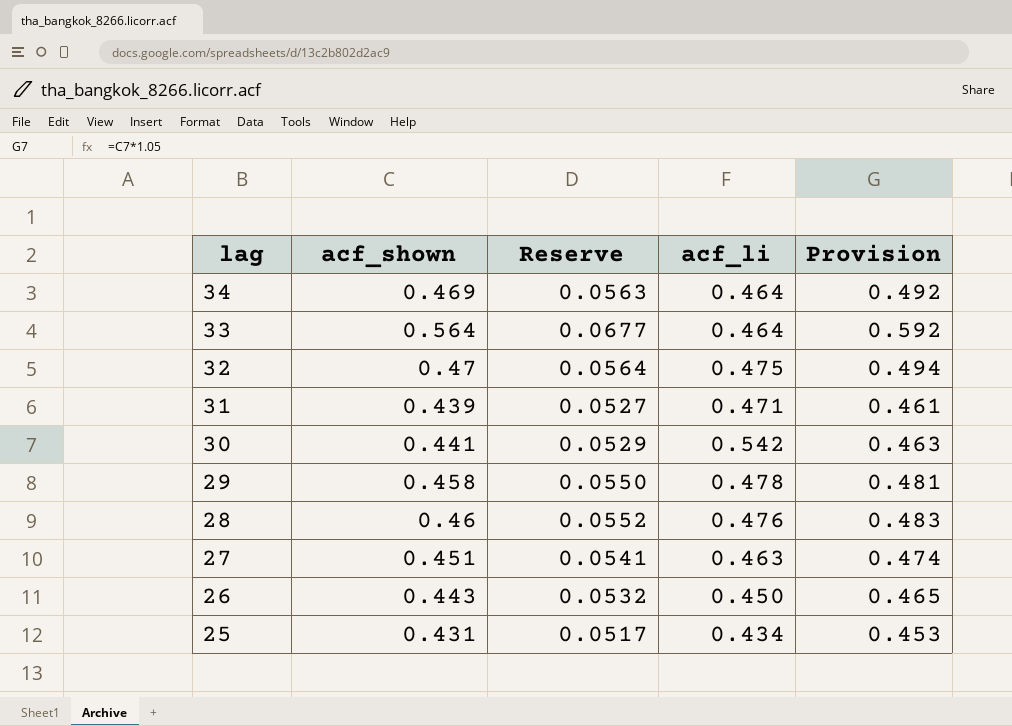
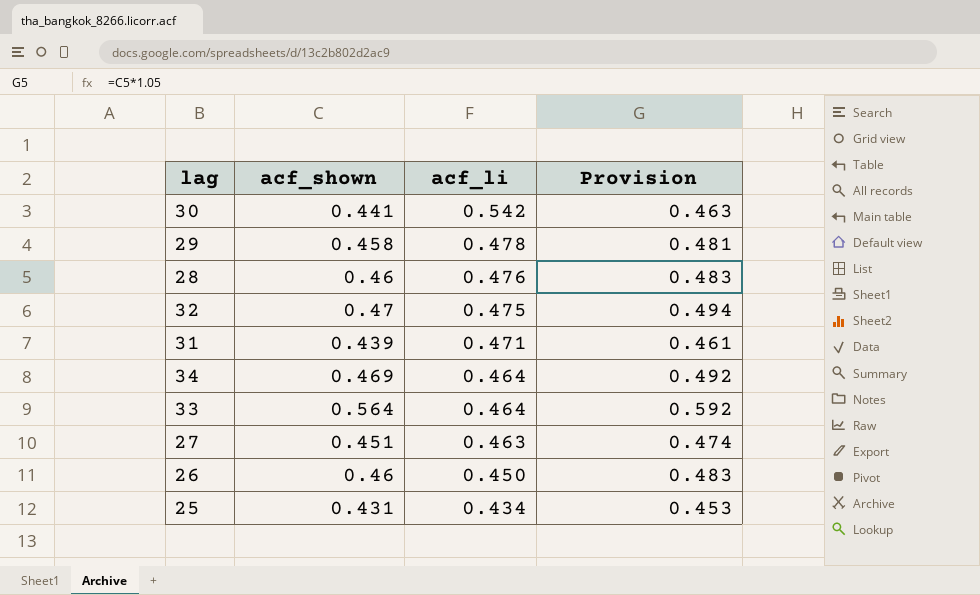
row order: lag descending -> acf_li descending
column Reserve | formula: [acf_shown] * 0.12 -> none
26 | acf_shown: 0.443 -> 0.46
26 | Provision: 0.465 -> 0.483

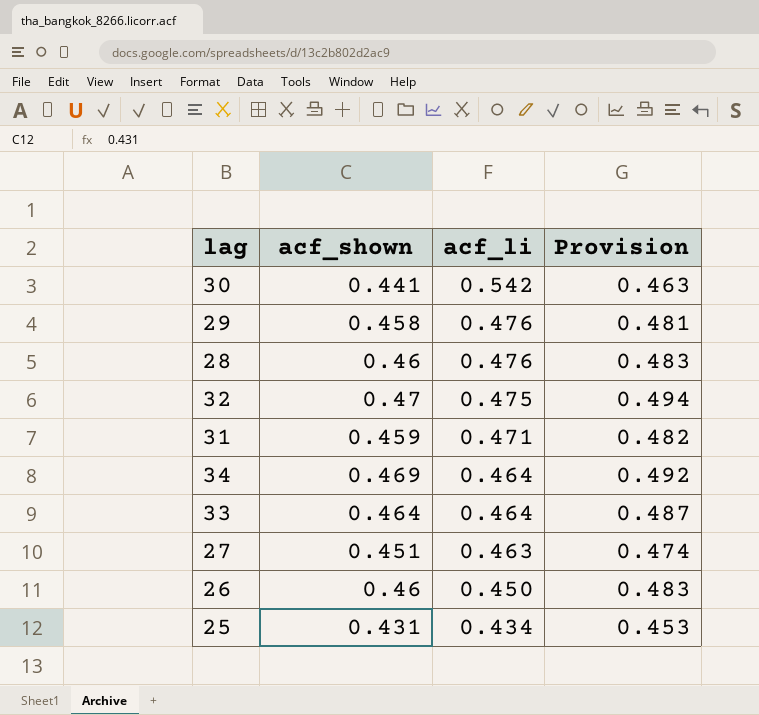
29 | acf_li: 0.478 -> 0.476
31 | acf_shown: 0.439 -> 0.459
31 | Provision: 0.461 -> 0.482
33 | acf_shown: 0.564 -> 0.464
33 | Provision: 0.592 -> 0.487

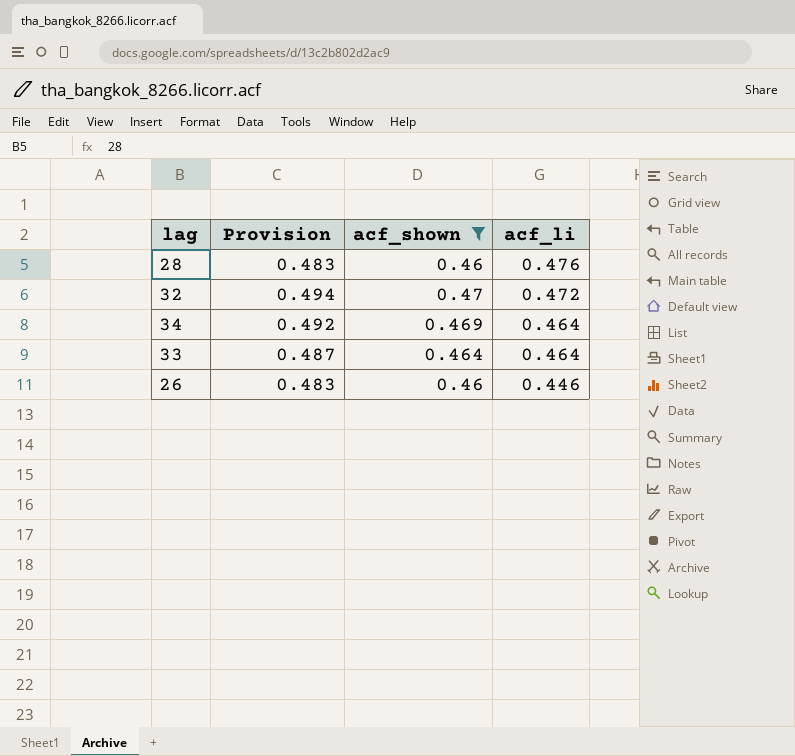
filter: none -> acf_shown >= 0.46
column Provision | position: 4 -> 2
32 | acf_li: 0.475 -> 0.472
26 | acf_li: 0.450 -> 0.446

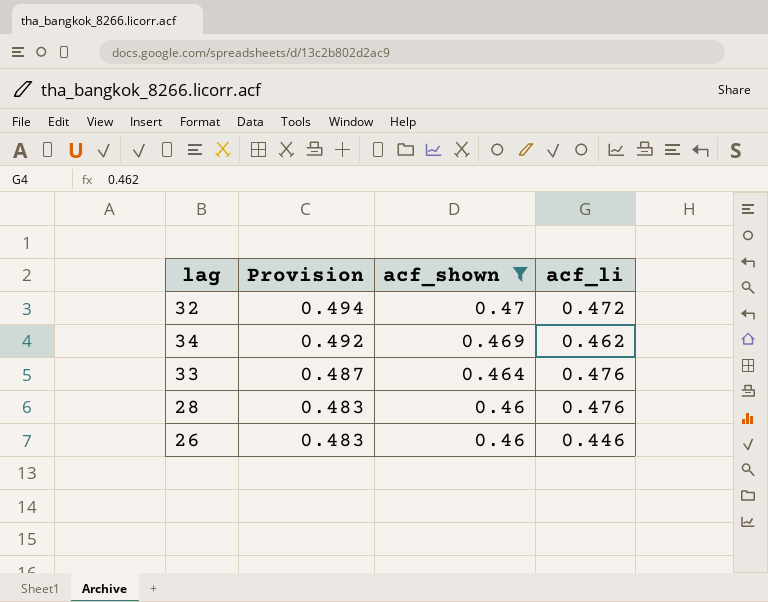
row order: acf_li descending -> Provision descending
34 | acf_li: 0.464 -> 0.462
33 | acf_li: 0.464 -> 0.476

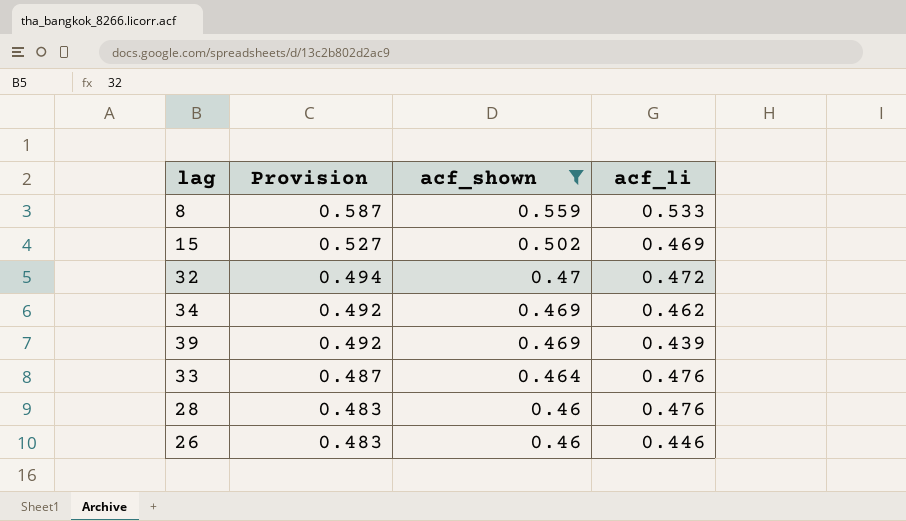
row 8: none -> 0.587 | 0.559 | 0.533
row 15: none -> 0.527 | 0.502 | 0.469
row 39: none -> 0.492 | 0.469 | 0.439

